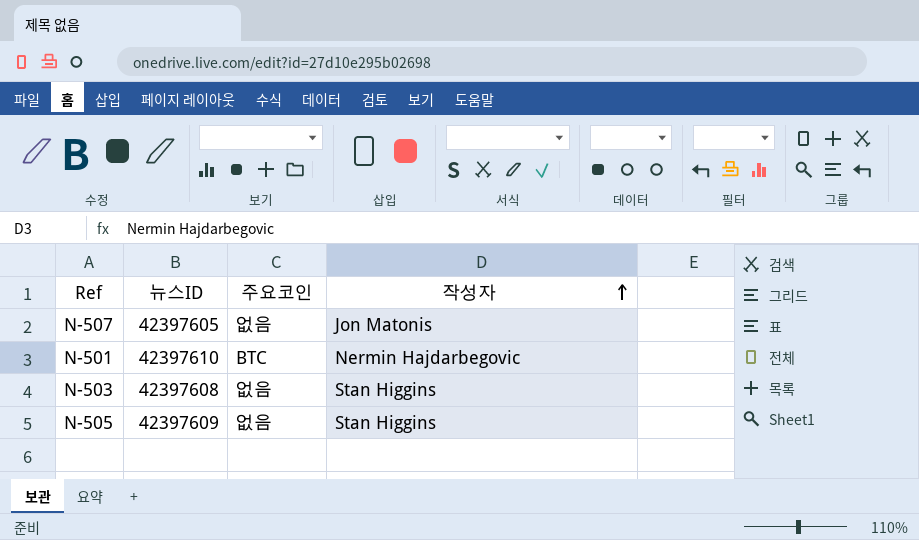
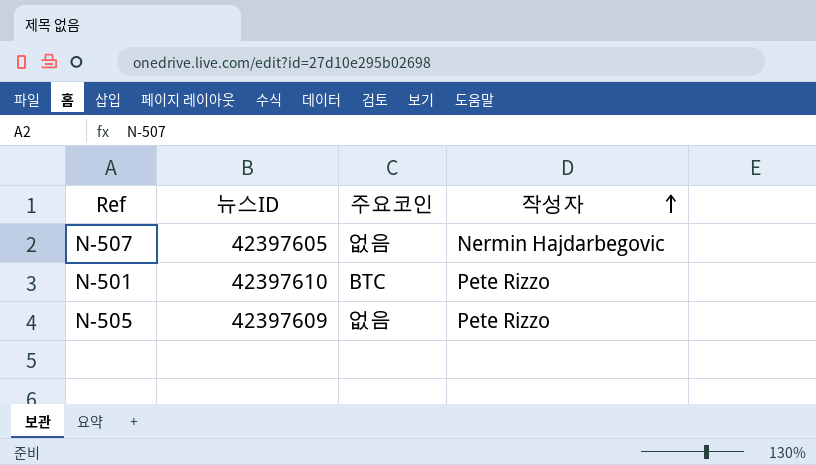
row N-503: 42397608 | 없음 | Stan Higgins -> none
N-507 | 작성자: Jon Matonis -> Nermin Hajdarbegovic
N-501 | 작성자: Nermin Hajdarbegovic -> Pete Rizzo
N-505 | 작성자: Stan Higgins -> Pete Rizzo

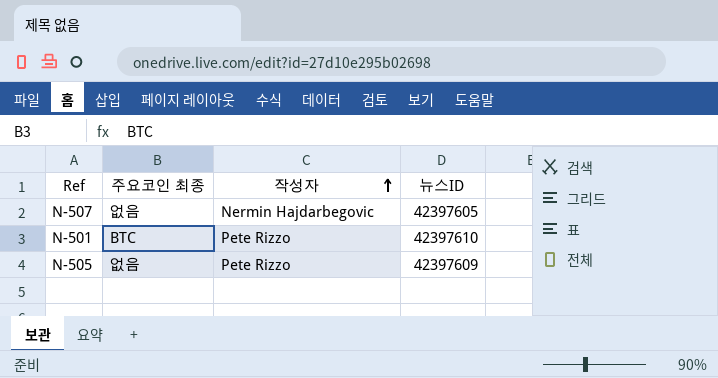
column name: 주요코인 -> 주요코인 최종
column 뉴스ID | position: 2 -> 4

